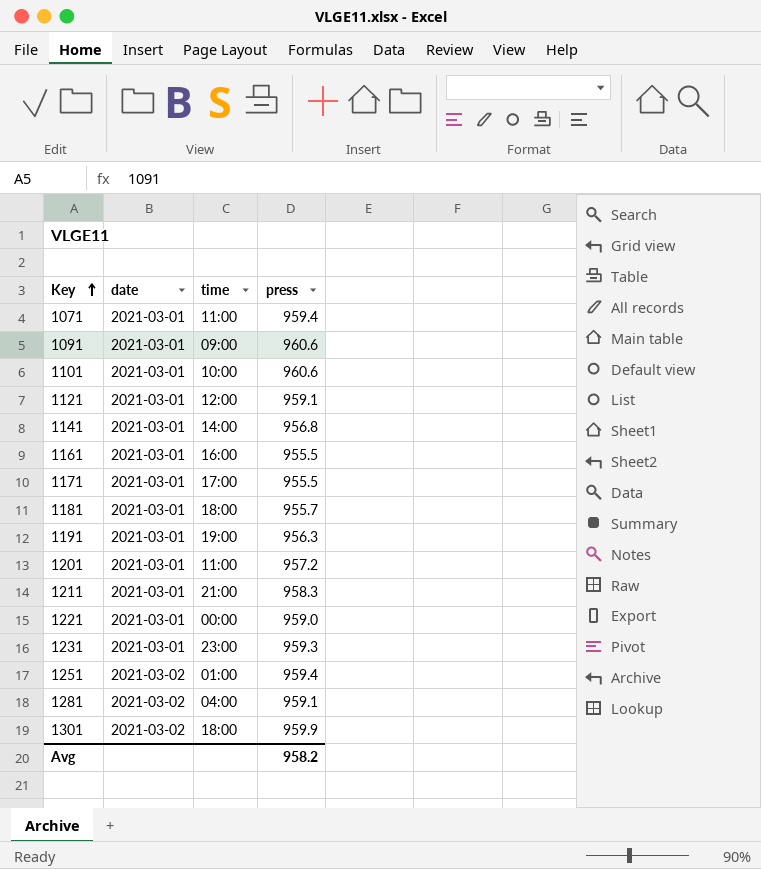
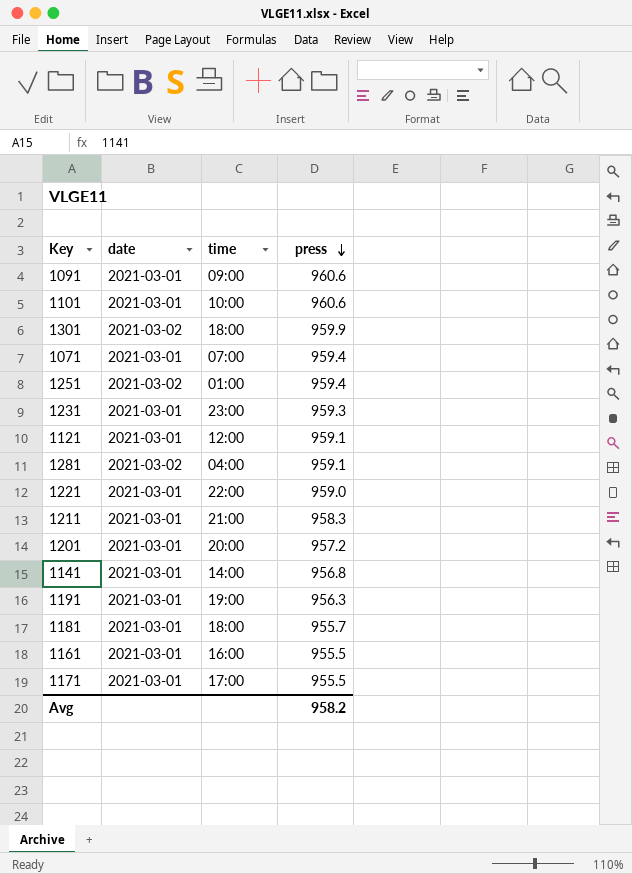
row order: Key ascending -> press descending
1071 | time: 11:00 -> 07:00
1221 | time: 00:00 -> 22:00
1201 | time: 11:00 -> 20:00

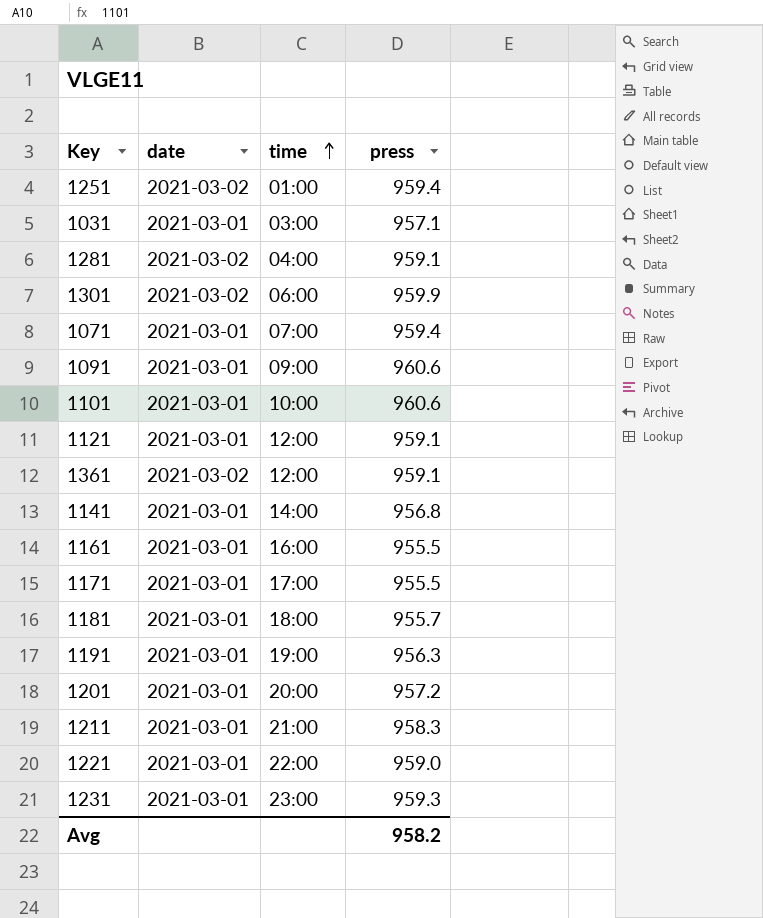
row order: press descending -> time ascending
row 1031: none -> 2021-03-01 | 03:00 | 957.1
1301 | time: 18:00 -> 06:00
row 1361: none -> 2021-03-02 | 12:00 | 959.1

